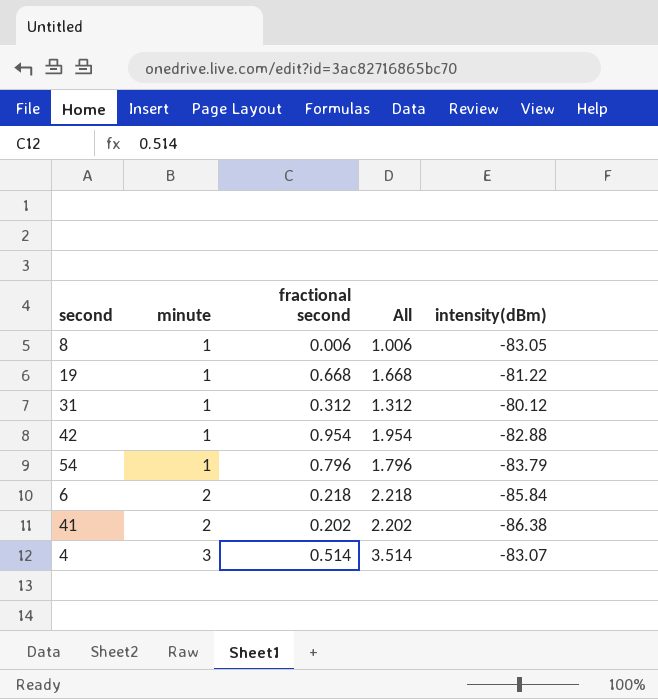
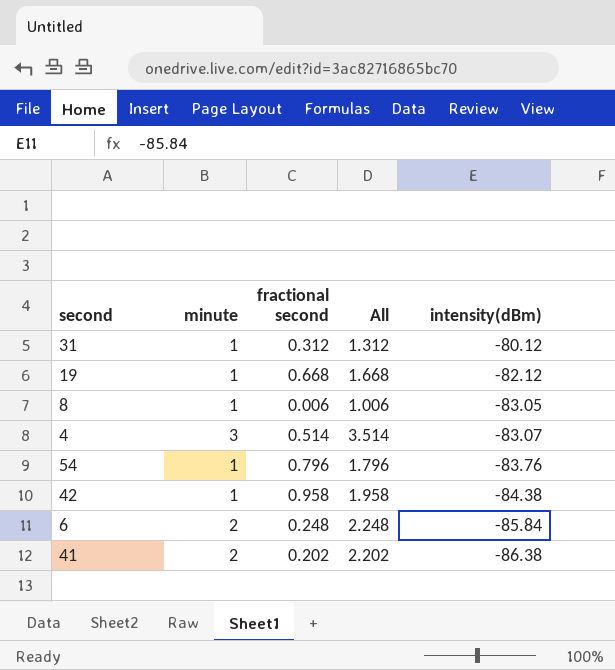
row order: minute ascending -> intensity(dBm) descending
19 | intensity(dBm): -81.22 -> -82.12
54 | intensity(dBm): -83.79 -> -83.76
42 | fractional second: 0.954 -> 0.958
42 | All: 1.954 -> 1.958
42 | intensity(dBm): -82.88 -> -84.38
6 | fractional second: 0.218 -> 0.248
6 | All: 2.218 -> 2.248

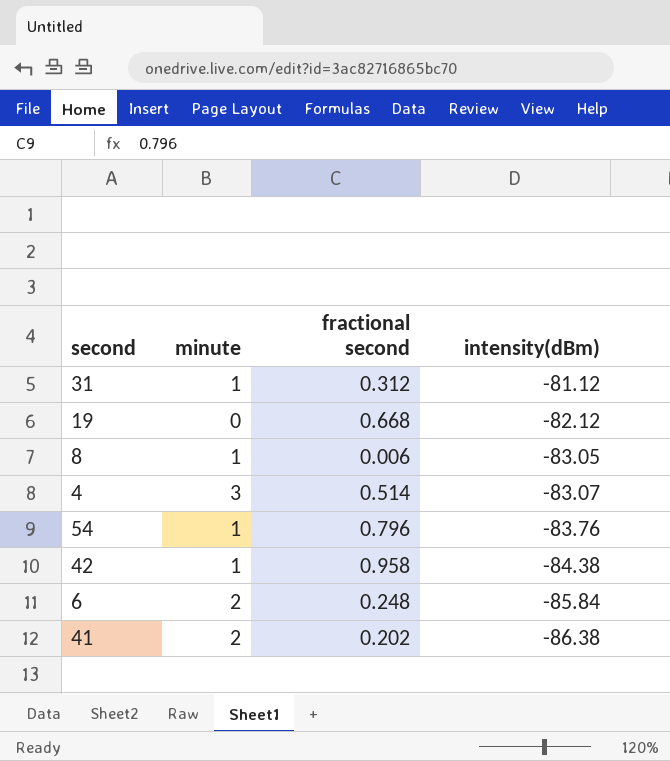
column All | formula: [minute] + [fractional second] -> none
31 | intensity(dBm): -80.12 -> -81.12
19 | minute: 1 -> 0

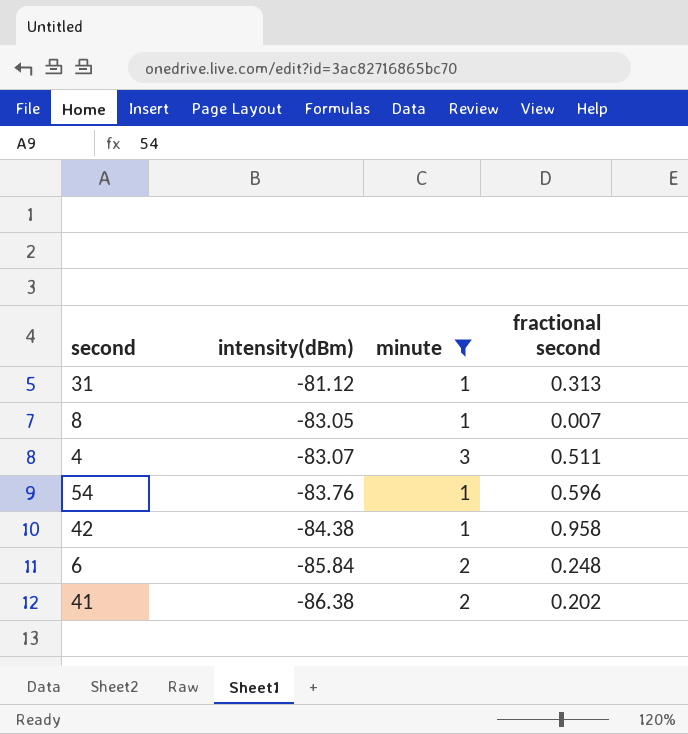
filter: none -> minute != 0
column intensity(dBm) | position: 4 -> 2
31 | fractional second: 0.312 -> 0.313
8 | fractional second: 0.006 -> 0.007
4 | fractional second: 0.514 -> 0.511
54 | fractional second: 0.796 -> 0.596

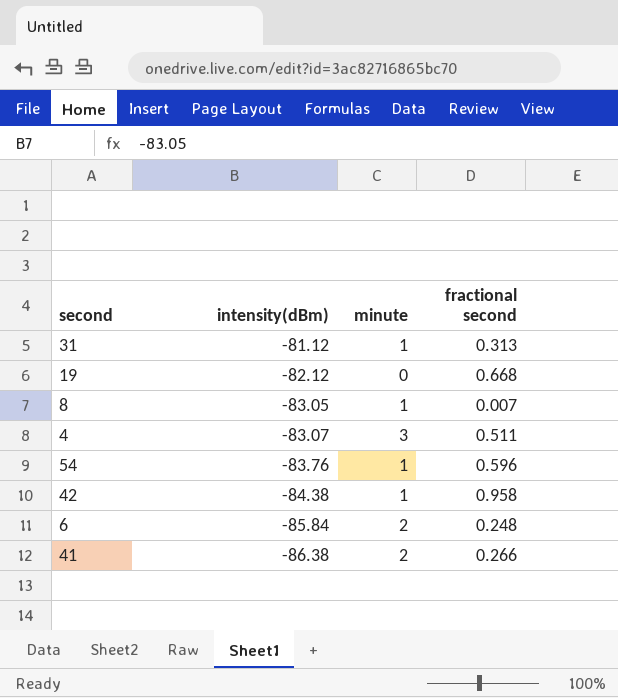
filter: minute != 0 -> none
41 | fractional second: 0.202 -> 0.266

